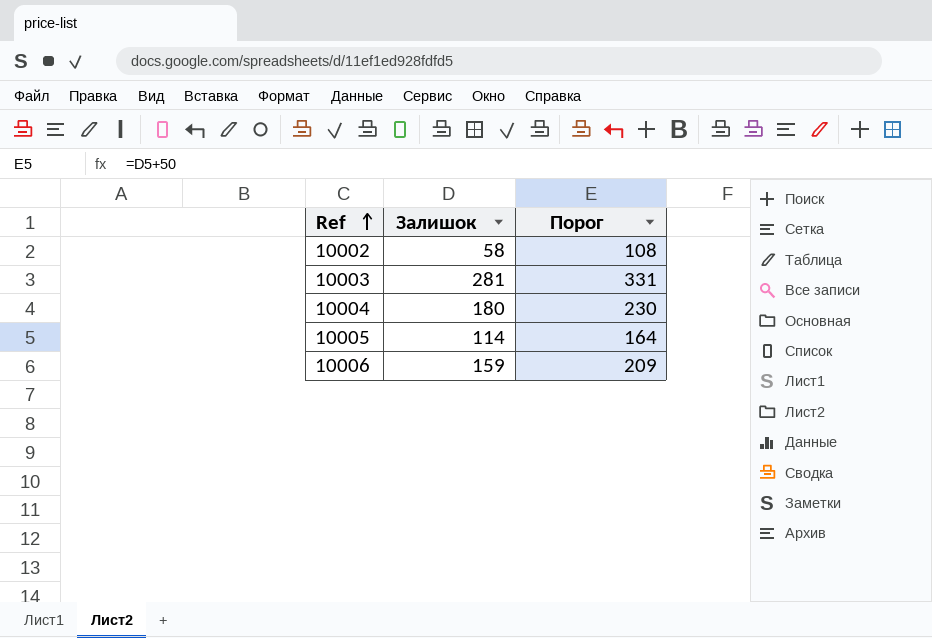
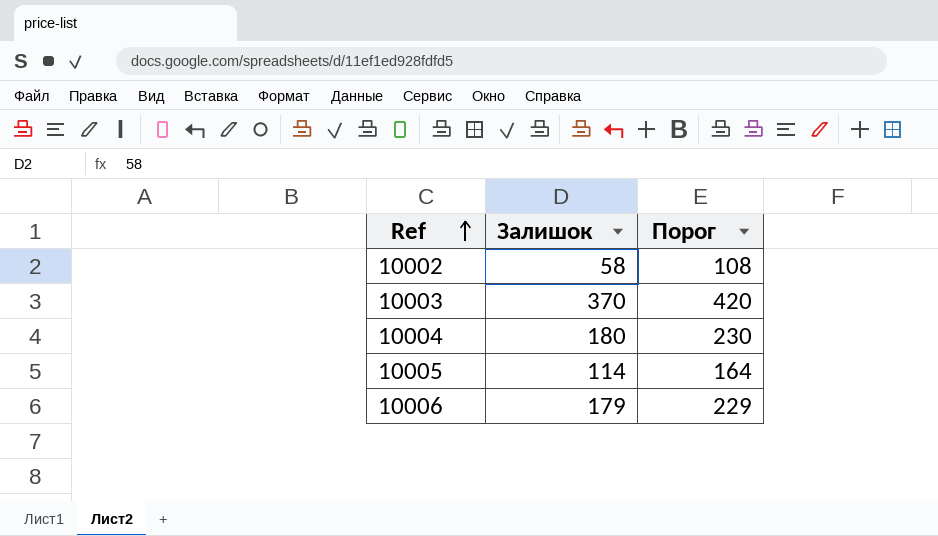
10003 | Залишок: 281 -> 370
10003 | Порог: 331 -> 420
10006 | Залишок: 159 -> 179
10006 | Порог: 209 -> 229

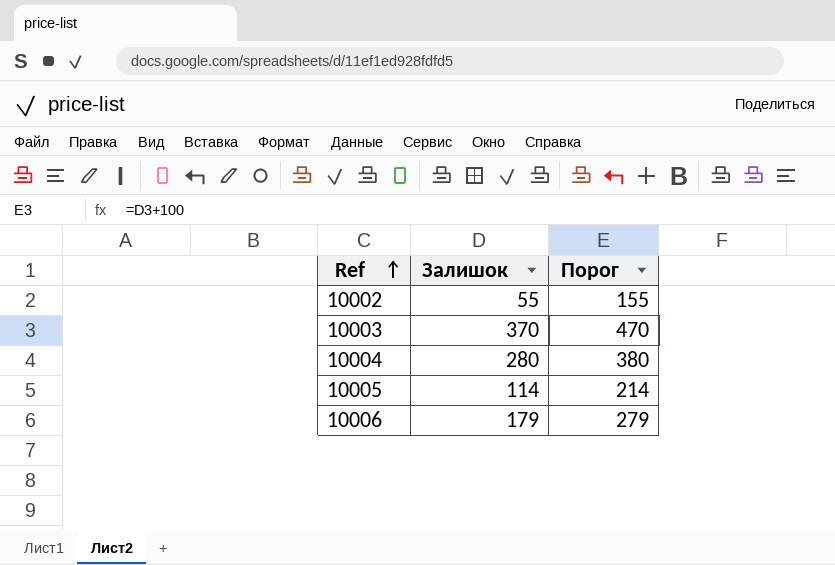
column Порог | formula: [Залишок] + 50 -> [Залишок] + 100
10002 | Залишок: 58 -> 55
10004 | Залишок: 180 -> 280

